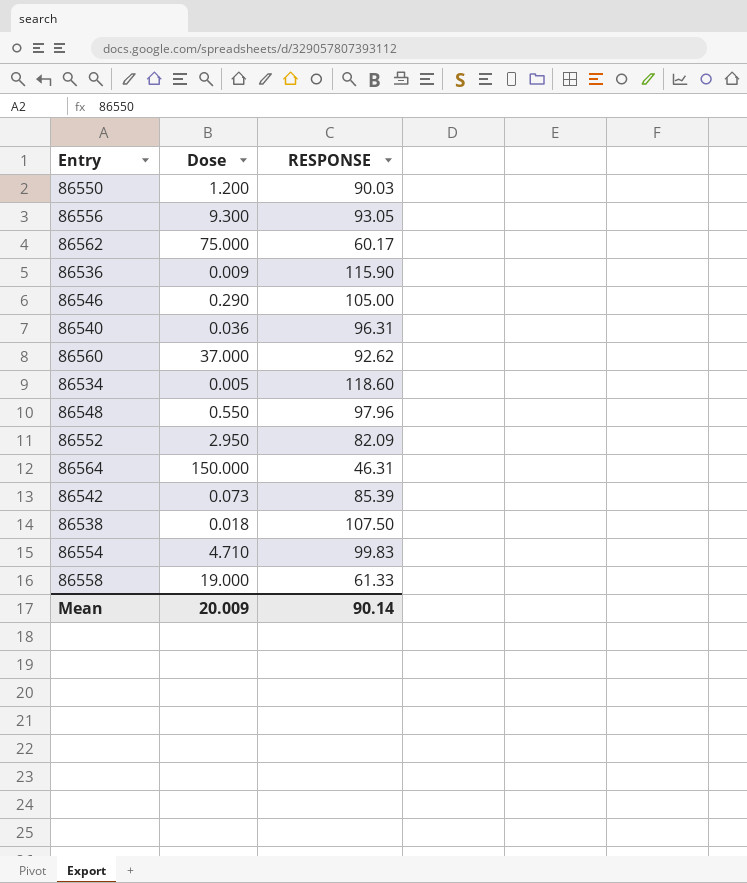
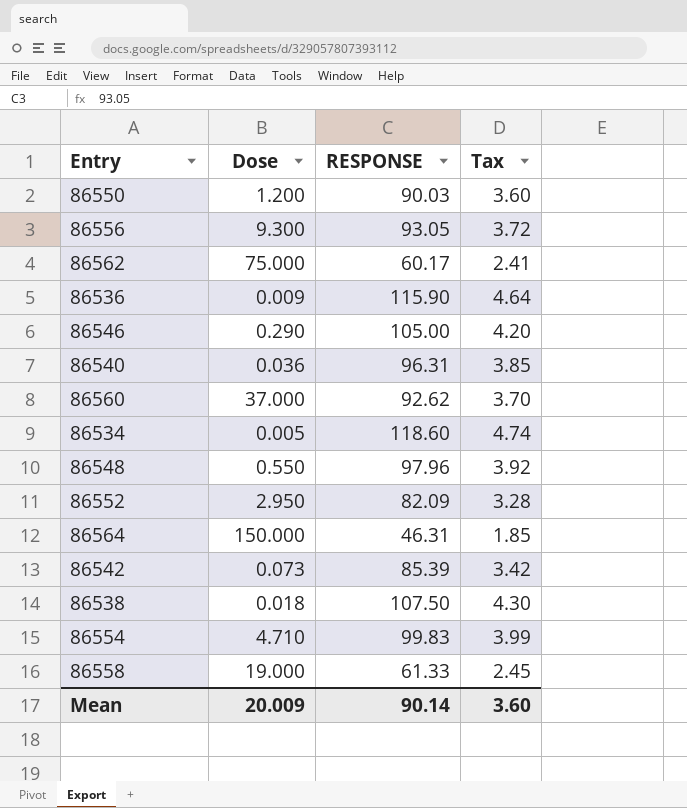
column Tax | formula: none -> [RESPONSE] * 0.04

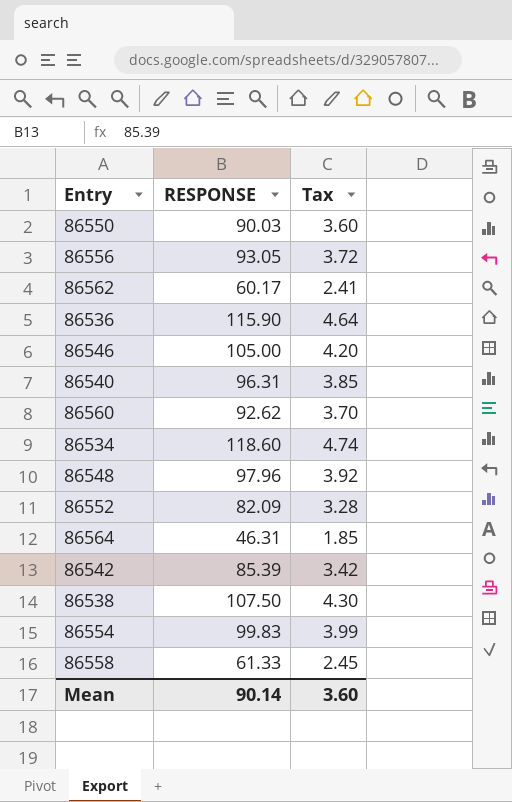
column Dose | position: 2 -> none

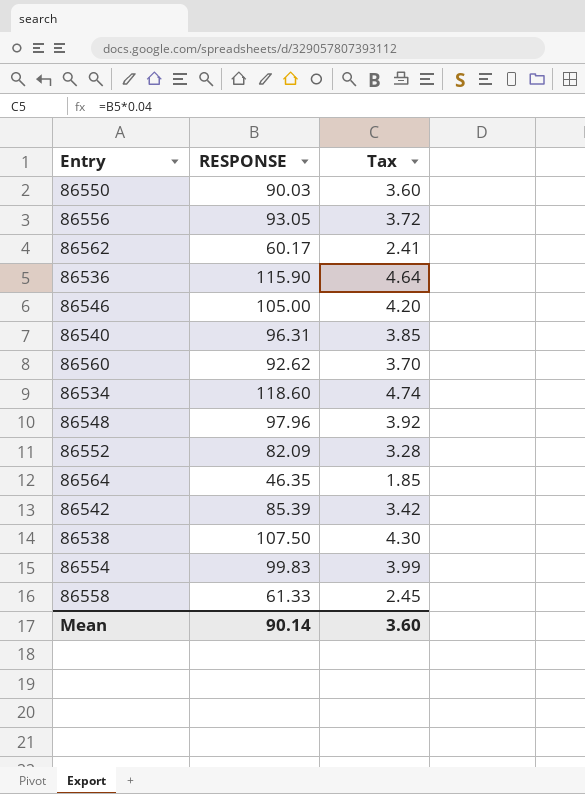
86564 | RESPONSE: 46.31 -> 46.35

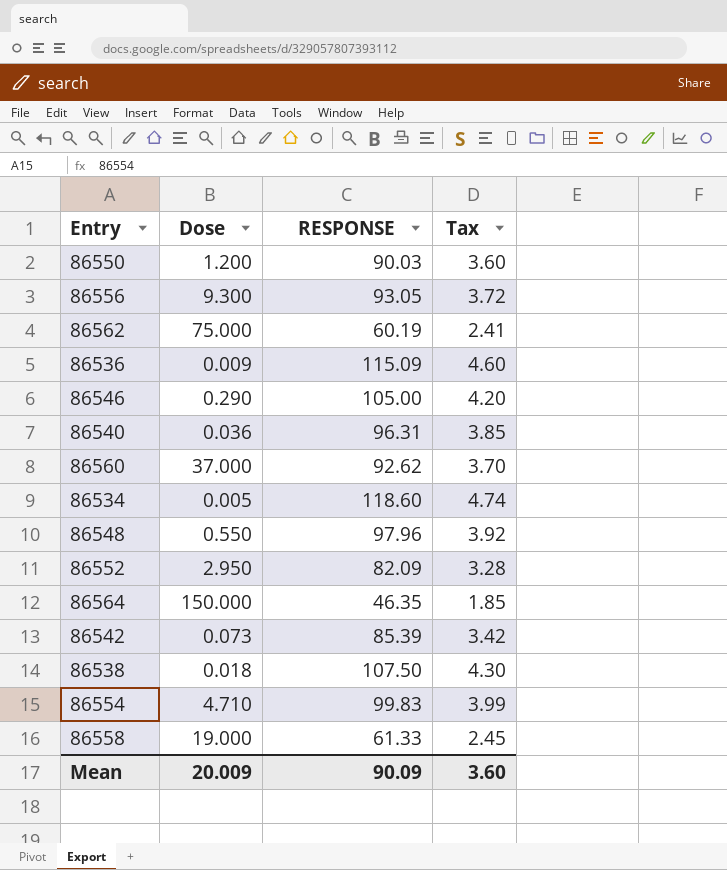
column Dose | position: none -> 2
86562 | RESPONSE: 60.17 -> 60.19
86536 | RESPONSE: 115.90 -> 115.09
86536 | Tax: 4.64 -> 4.60
Mean | RESPONSE: 90.14 -> 90.09

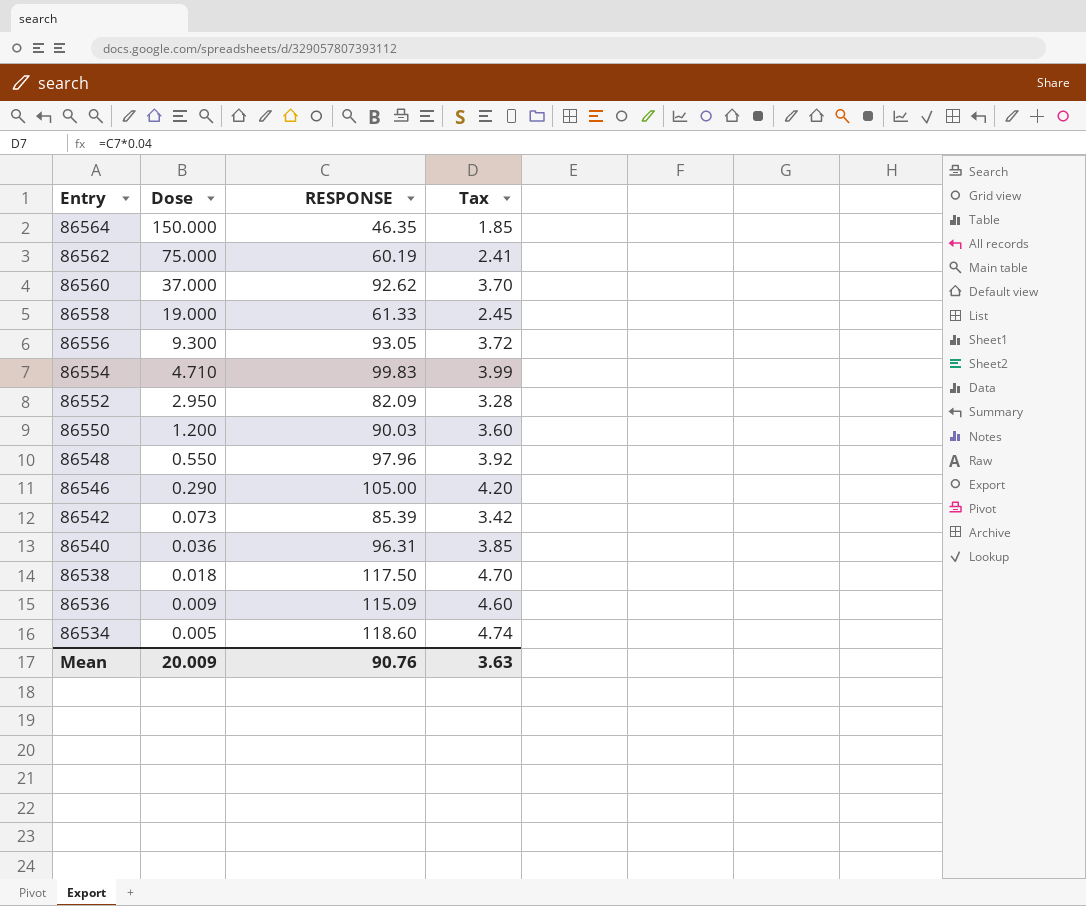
row order: none -> Entry descending
86538 | RESPONSE: 107.50 -> 117.50
86538 | Tax: 4.30 -> 4.70
Mean | RESPONSE: 90.09 -> 90.76
Mean | Tax: 3.60 -> 3.63

